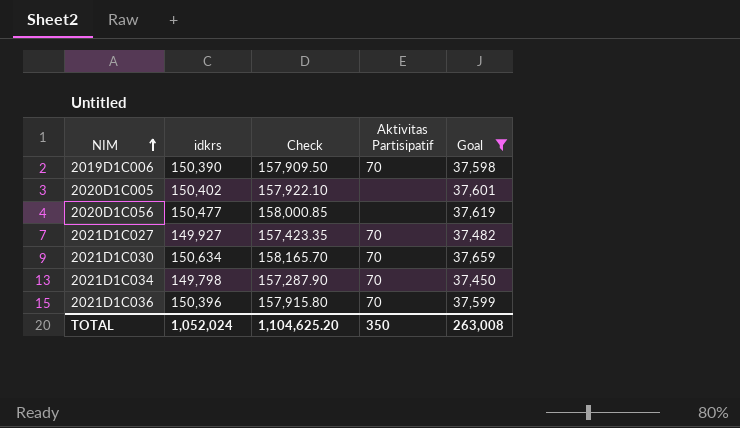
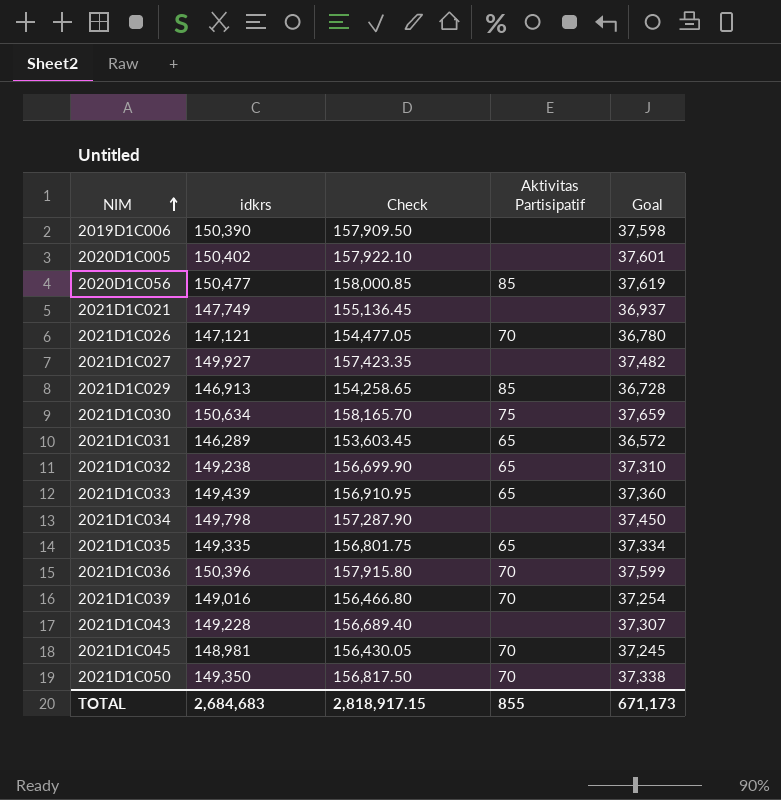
filter: Goal >= 37,450 -> none
2019D1C006 | Aktivitas Partisipatif: 70 -> none
2020D1C056 | Aktivitas Partisipatif: none -> 85
2021D1C027 | Aktivitas Partisipatif: 70 -> none
2021D1C030 | Aktivitas Partisipatif: 70 -> 75
2021D1C034 | Aktivitas Partisipatif: 70 -> none
TOTAL | idkrs: 1,052,024 -> 2,684,683
TOTAL | Check: 1,104,625.20 -> 2,818,917.15
TOTAL | Aktivitas Partisipatif: 350 -> 855
TOTAL | Goal: 263,008 -> 671,173

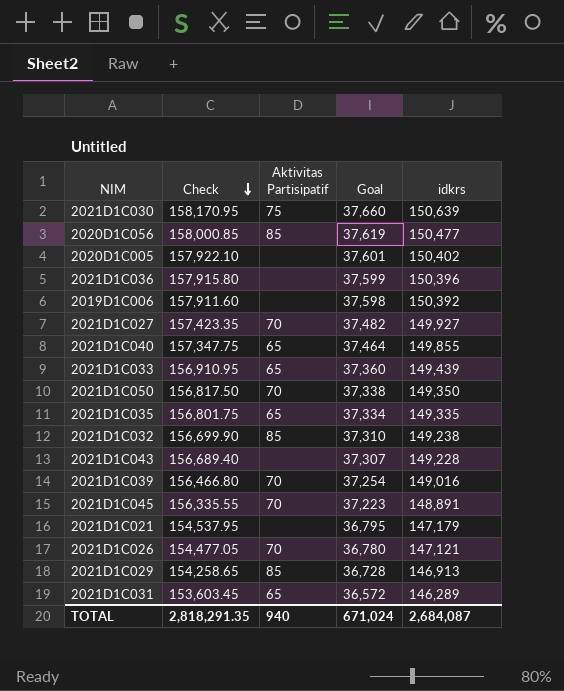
row order: NIM ascending -> Check descending
column idkrs | position: 2 -> 5
row 2021D1C034: 149,798 | 157,287.90 | none | 37,450 -> none
2021D1C030 | Check: 158,165.70 -> 158,170.95
2021D1C030 | Goal: 37,659 -> 37,660
2021D1C030 | idkrs: 150,634 -> 150,639
2021D1C036 | Aktivitas Partisipatif: 70 -> none
2019D1C006 | Check: 157,909.50 -> 157,911.60
2019D1C006 | idkrs: 150,390 -> 150,392
2021D1C027 | Aktivitas Partisipatif: none -> 70
row 2021D1C040: none -> 157,347.75 | 65 | 37,464 | 149,855
2021D1C032 | Aktivitas Partisipatif: 65 -> 85
2021D1C045 | Check: 156,430.05 -> 156,335.55
2021D1C045 | Goal: 37,245 -> 37,223
2021D1C045 | idkrs: 148,981 -> 148,891
2021D1C021 | Check: 155,136.45 -> 154,537.95
2021D1C021 | Goal: 36,937 -> 36,795
2021D1C021 | idkrs: 147,749 -> 147,179
TOTAL | Check: 2,818,917.15 -> 2,818,291.35
TOTAL | Aktivitas Partisipatif: 855 -> 940
TOTAL | Goal: 671,173 -> 671,024
TOTAL | idkrs: 2,684,683 -> 2,684,087

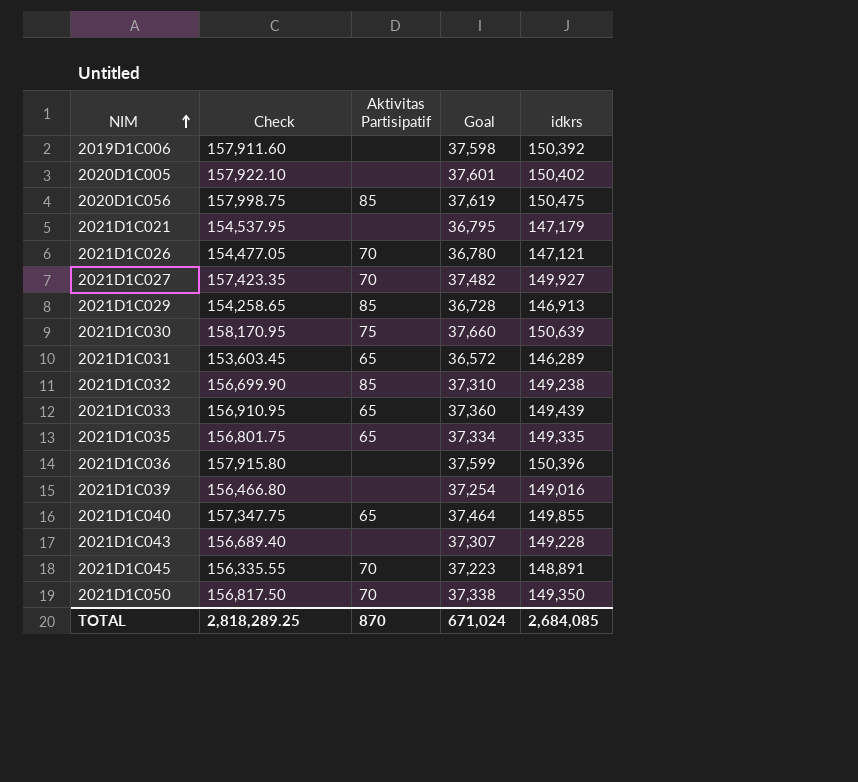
row order: Check descending -> NIM ascending
2020D1C056 | Check: 158,000.85 -> 157,998.75
2020D1C056 | idkrs: 150,477 -> 150,475
2021D1C039 | Aktivitas Partisipatif: 70 -> none
TOTAL | Check: 2,818,291.35 -> 2,818,289.25
TOTAL | Aktivitas Partisipatif: 940 -> 870
TOTAL | idkrs: 2,684,087 -> 2,684,085

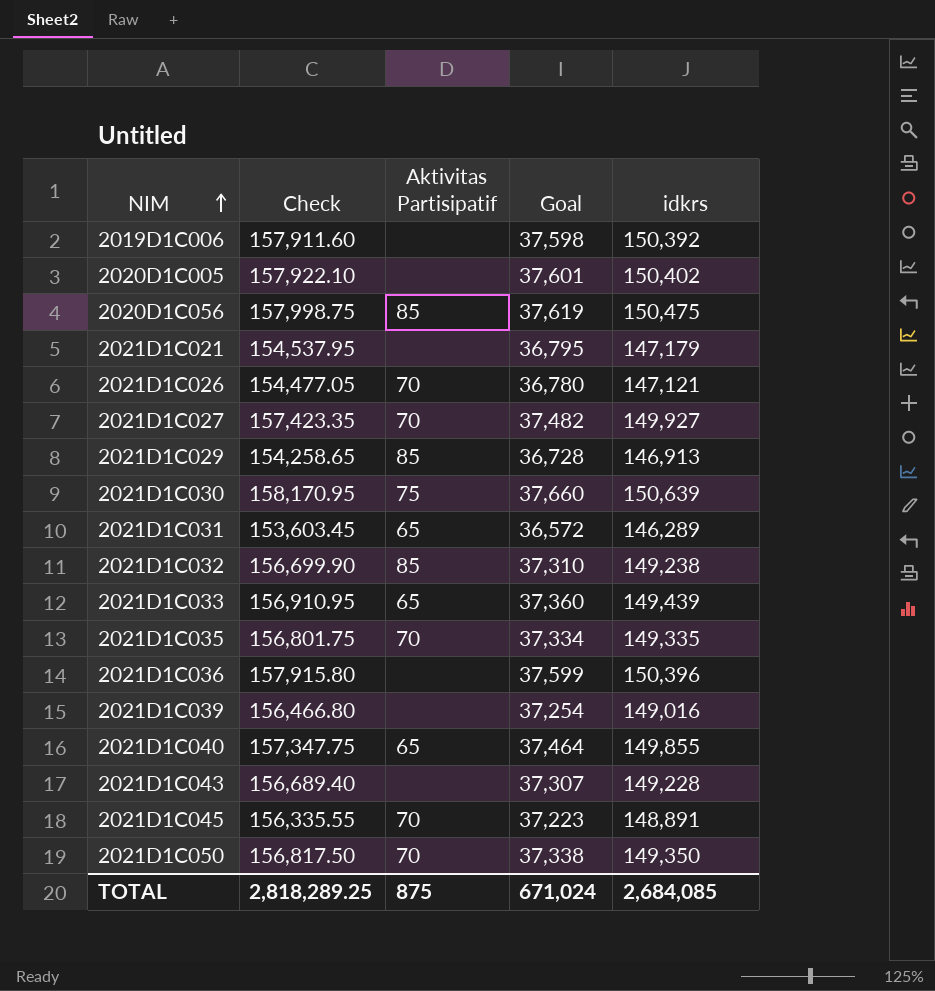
2021D1C035 | Aktivitas Partisipatif: 65 -> 70
TOTAL | Aktivitas Partisipatif: 870 -> 875

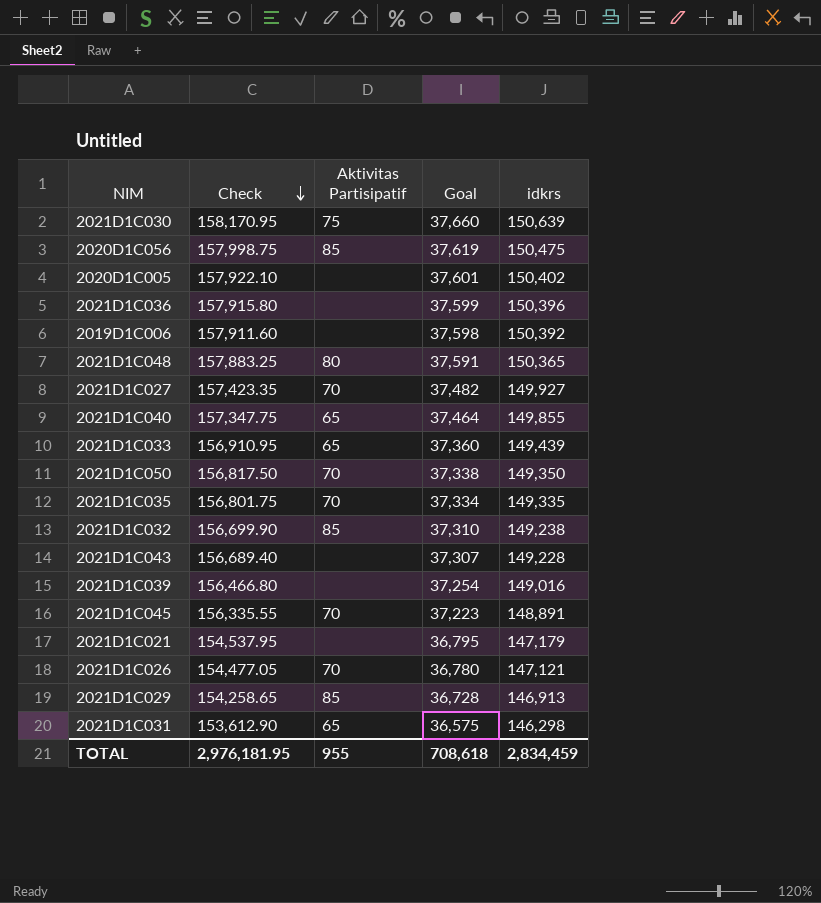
row order: NIM ascending -> Check descending
row 2021D1C048: none -> 157,883.25 | 80 | 37,591 | 150,365
2021D1C031 | Check: 153,603.45 -> 153,612.90
2021D1C031 | Goal: 36,572 -> 36,575
2021D1C031 | idkrs: 146,289 -> 146,298
TOTAL | Check: 2,818,289.25 -> 2,976,181.95
TOTAL | Aktivitas Partisipatif: 875 -> 955
TOTAL | Goal: 671,024 -> 708,618
TOTAL | idkrs: 2,684,085 -> 2,834,459

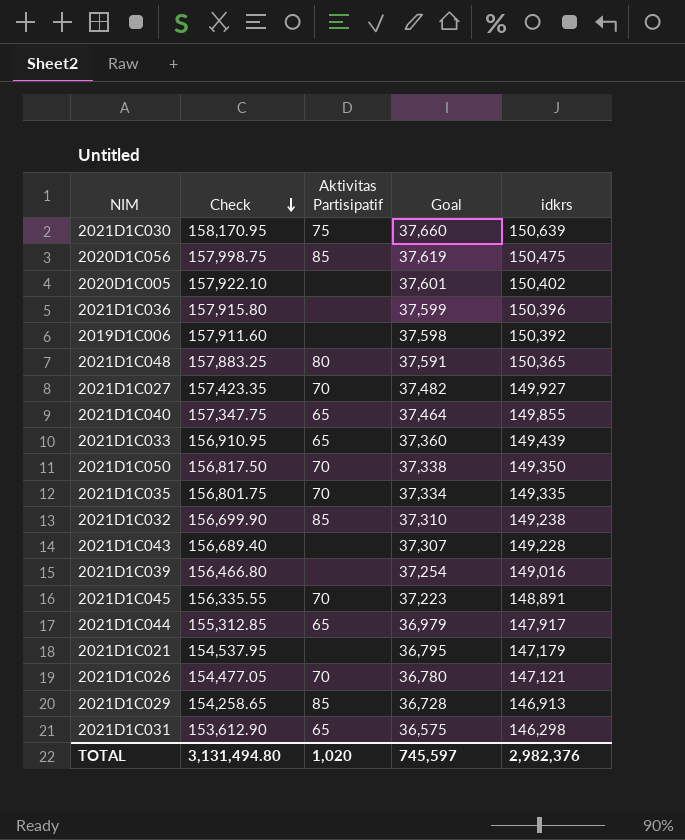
row 2021D1C044: none -> 155,312.85 | 65 | 36,979 | 147,917
TOTAL | Check: 2,976,181.95 -> 3,131,494.80
TOTAL | Aktivitas Partisipatif: 955 -> 1,020
TOTAL | Goal: 708,618 -> 745,597
TOTAL | idkrs: 2,834,459 -> 2,982,376

